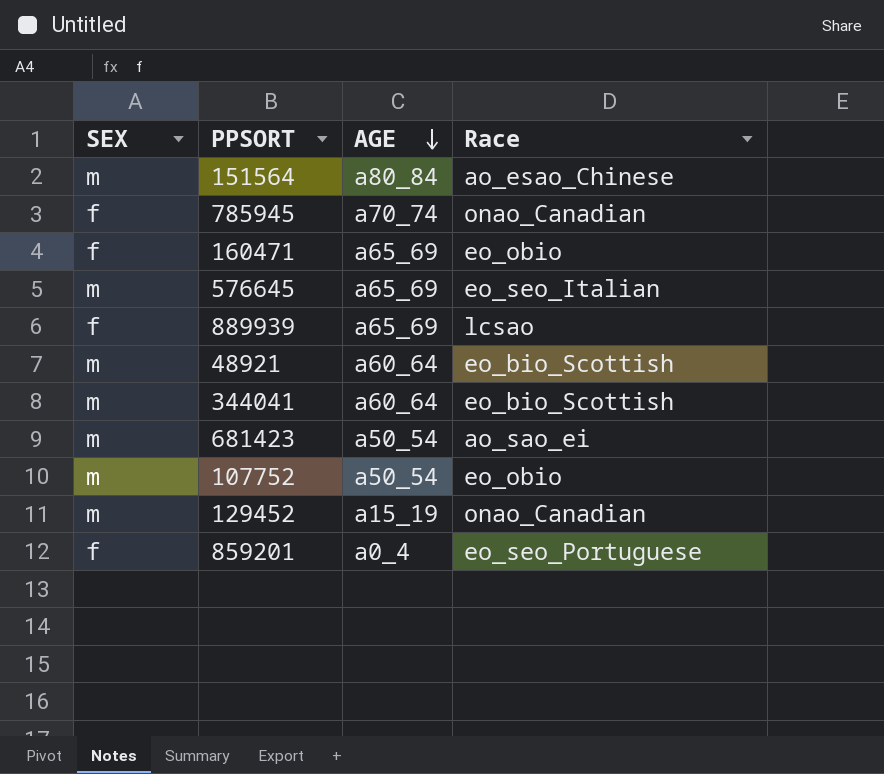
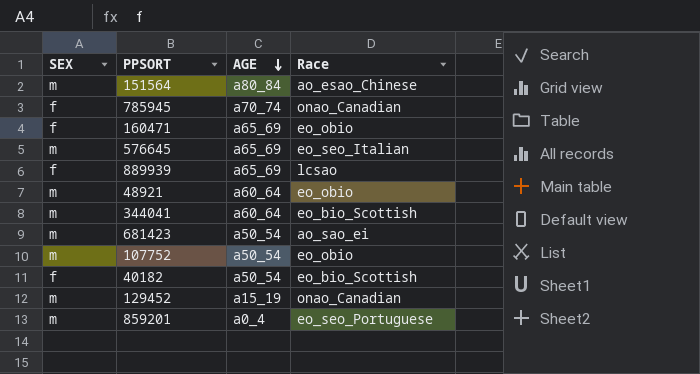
48921 | Race: eo_bio_Scottish -> eo_obio
row 40182: none -> f | a50_54 | eo_bio_Scottish
859201 | SEX: f -> m

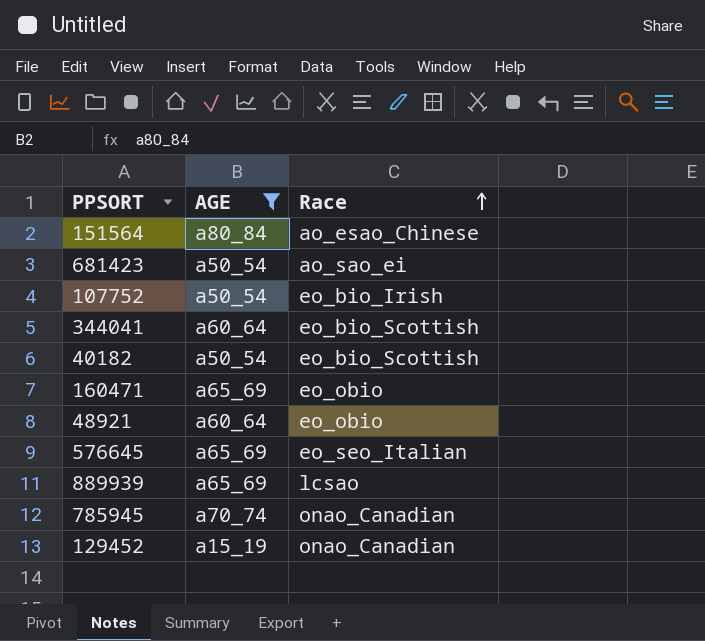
filter: none -> AGE != a0_4
row order: AGE descending -> Race ascending
column SEX | position: 1 -> none
107752 | Race: eo_obio -> eo_bio_Irish

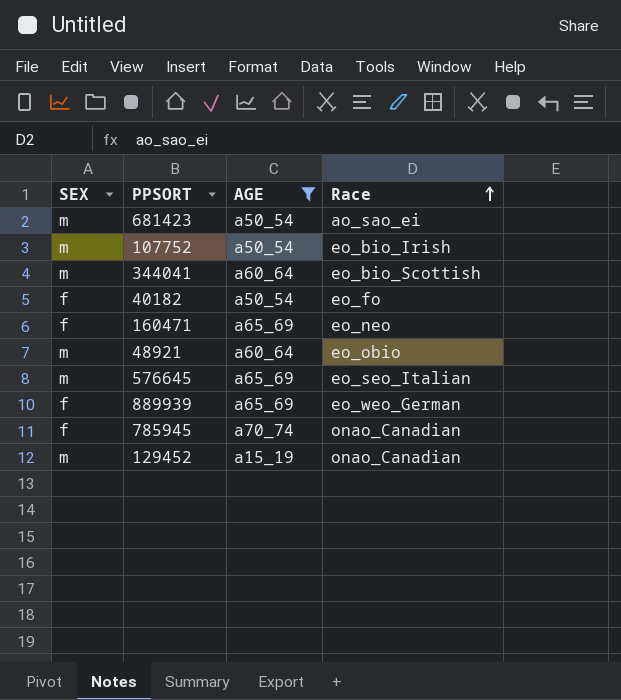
column SEX | position: none -> 1
row 151564: a80_84 | ao_esao_Chinese -> none
40182 | Race: eo_bio_Scottish -> eo_fo
160471 | Race: eo_obio -> eo_neo
889939 | Race: lcsao -> eo_weo_German

